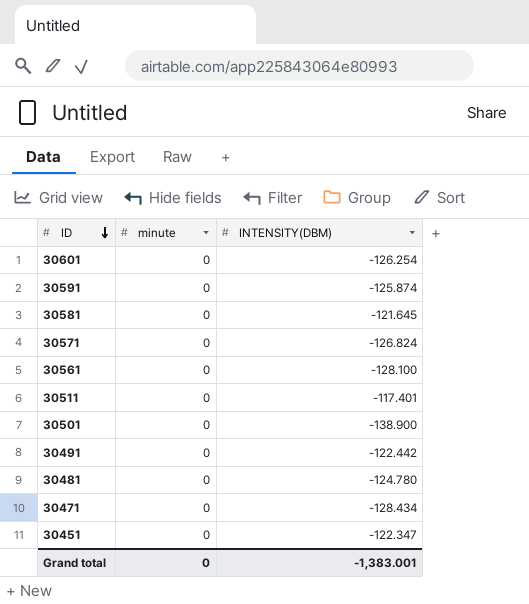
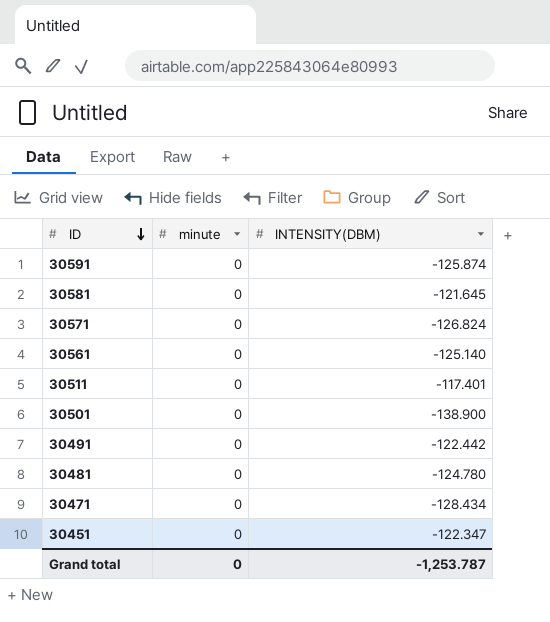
row 30601: 0 | -126.254 -> none
30561 | INTENSITY(DBM): -128.100 -> -125.140
Grand total | INTENSITY(DBM): -1,383.001 -> -1,253.787

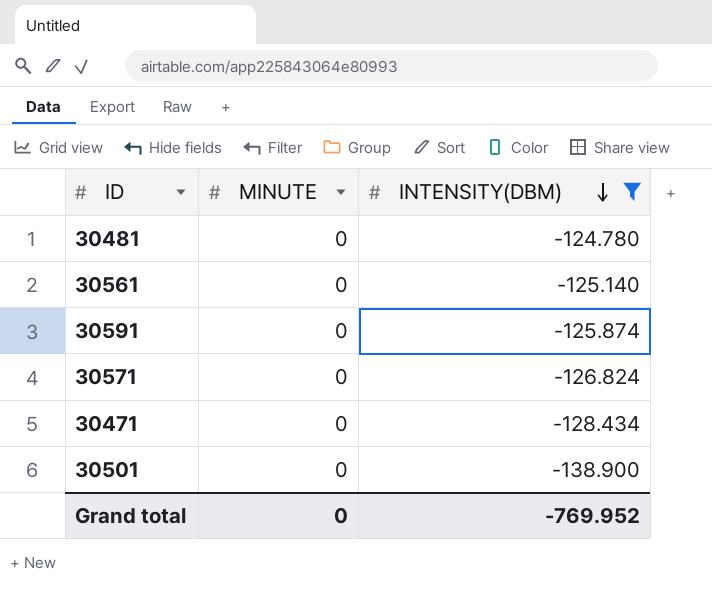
filter: none -> INTENSITY(DBM) <= -124.780
row order: ID descending -> INTENSITY(DBM) descending
column name: minute -> MINUTE
Grand total | INTENSITY(DBM): -1,253.787 -> -769.952

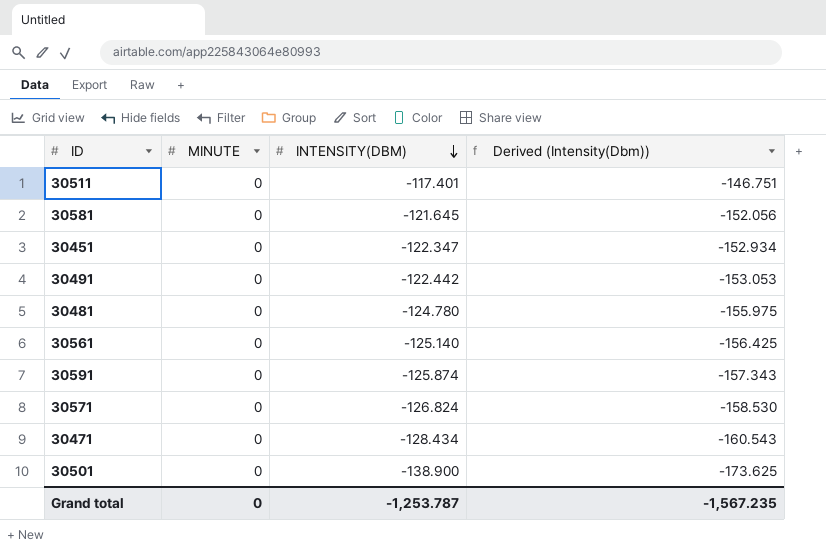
filter: INTENSITY(DBM) <= -124.780 -> none
column Derived (Intensity(Dbm)) | formula: none -> [INTENSITY(DBM)] * 1.25
Grand total | INTENSITY(DBM): -769.952 -> -1,253.787

